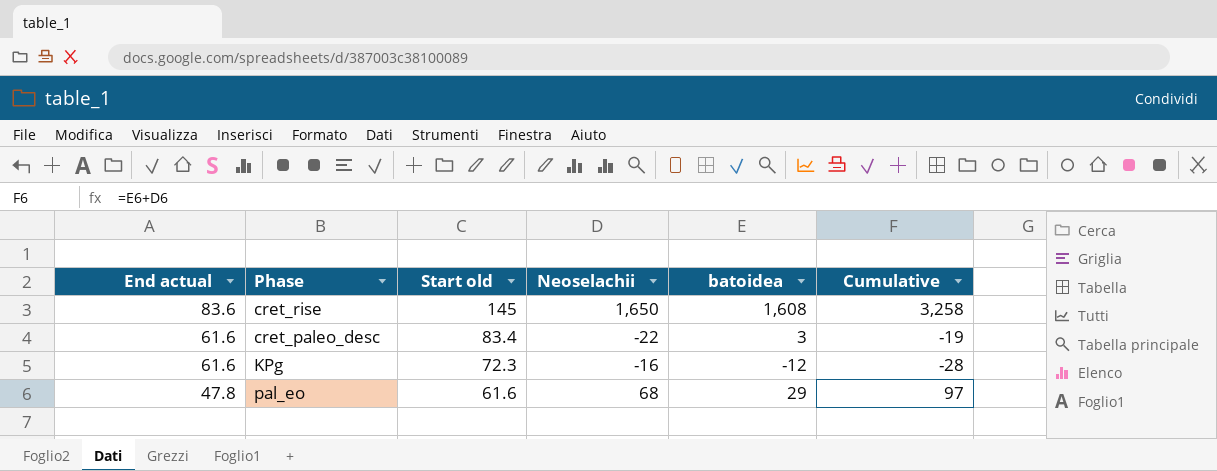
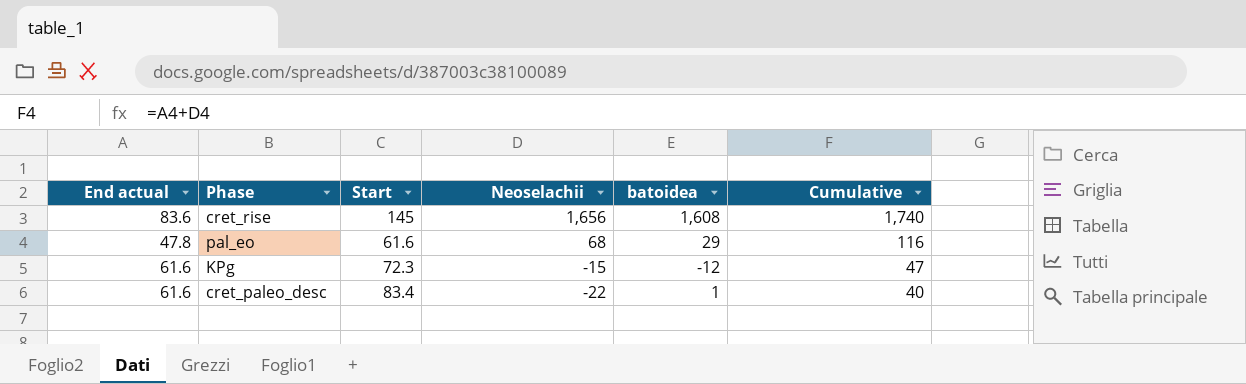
row order: End actual descending -> Neoselachii descending
column name: Start old -> Start
column Cumulative | formula: [Neoselachii] + [batoidea] -> [End actual] + [Neoselachii]
cret_rise | Neoselachii: 1,650 -> 1,656
KPg | Neoselachii: -16 -> -15
cret_paleo_desc | batoidea: 3 -> 1

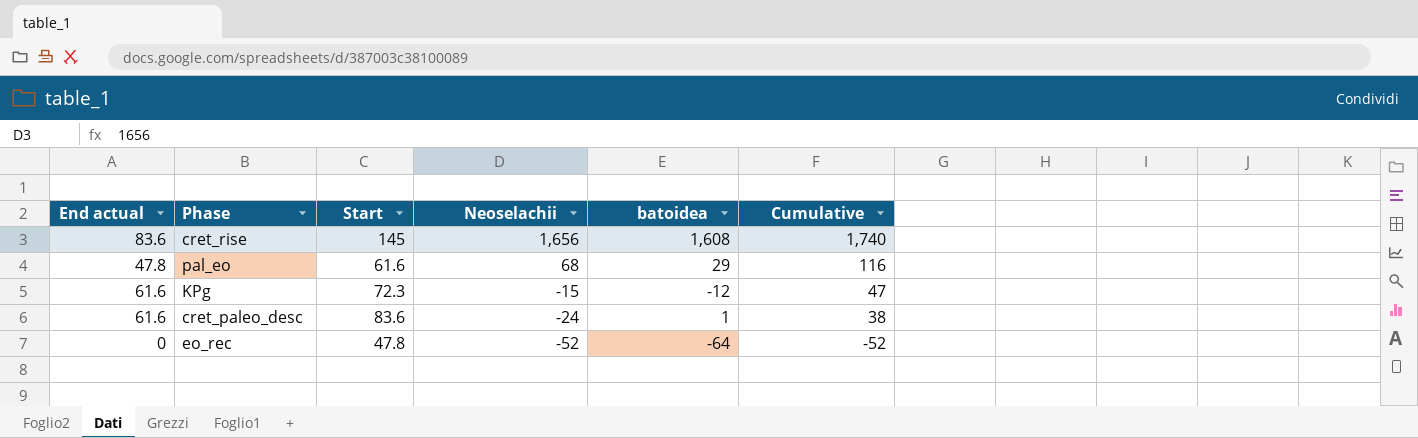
cret_paleo_desc | Start: 83.4 -> 83.6
cret_paleo_desc | Neoselachii: -22 -> -24
cret_paleo_desc | Cumulative: 40 -> 38
row eo_rec: none -> 0 | 47.8 | -52 | -64 | -52

